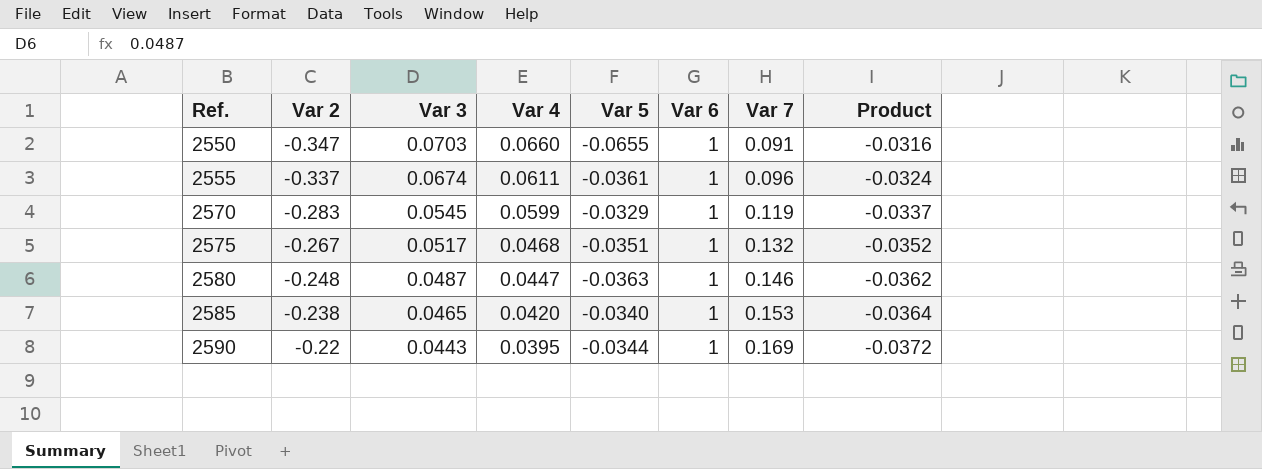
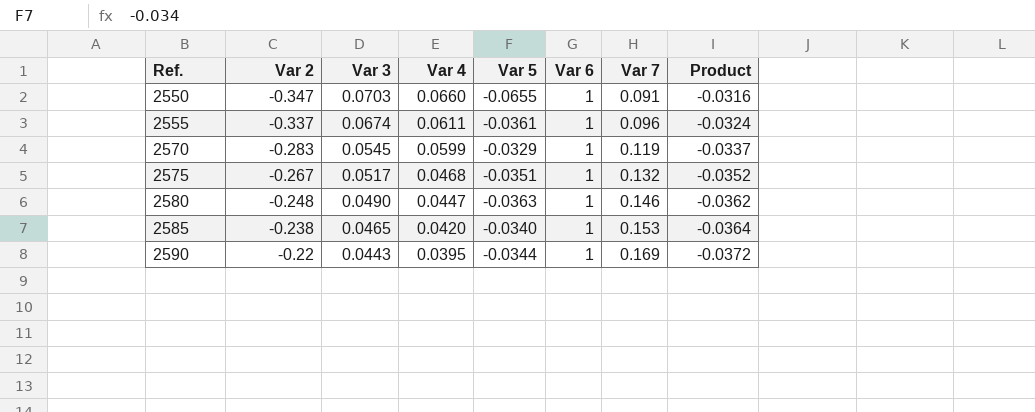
2580 | Var 3: 0.0487 -> 0.0490

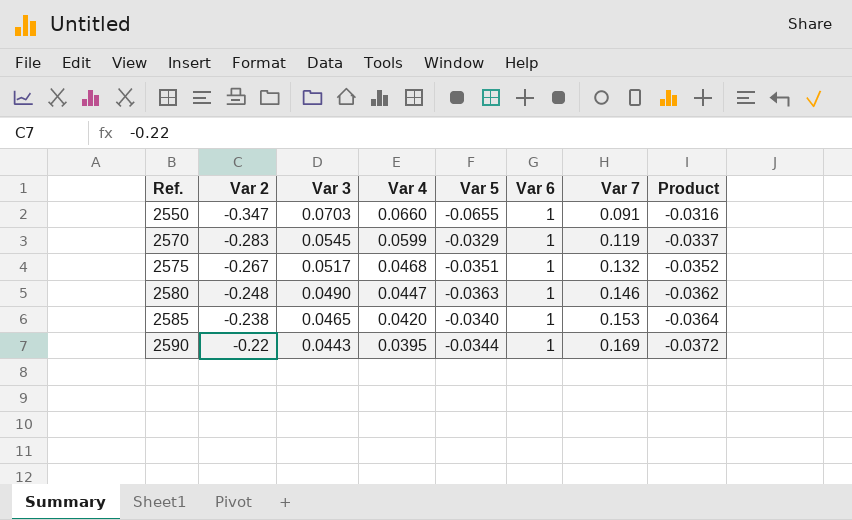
row 2555: -0.337 | 0.0674 | 0.0611 | -0.0361 | 1 | 0.096 | -0.0324 -> none

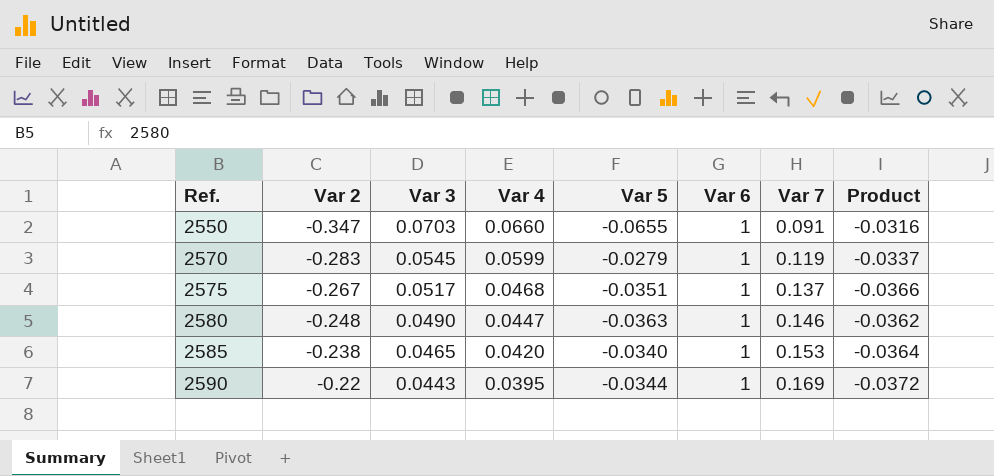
2570 | Var 5: -0.0329 -> -0.0279
2575 | Var 7: 0.132 -> 0.137
2575 | Product: -0.0352 -> -0.0366

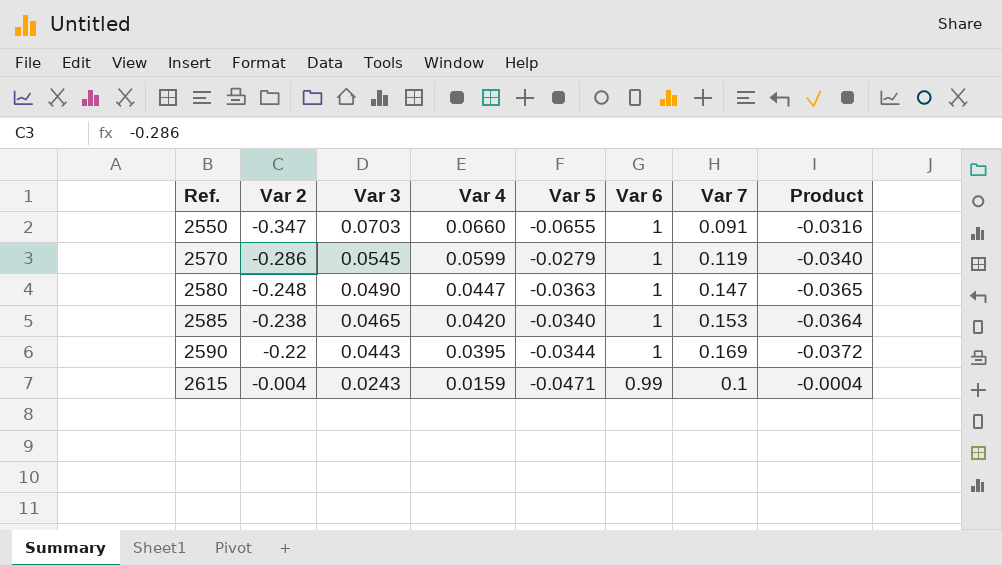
row 2575: -0.267 | 0.0517 | 0.0468 | -0.0351 | 1 | 0.137 | -0.0366 -> none
2570 | Var 2: -0.283 -> -0.286
2570 | Product: -0.0337 -> -0.0340
2580 | Var 7: 0.146 -> 0.147
2580 | Product: -0.0362 -> -0.0365
row 2615: none -> -0.004 | 0.0243 | 0.0159 | -0.0471 | 0.99 | 0.1 | -0.0004

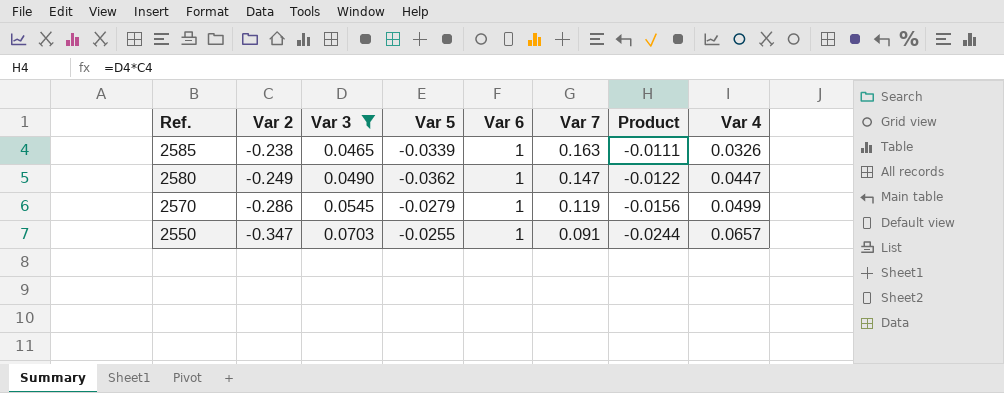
filter: none -> Var 3 >= 0.0465
row order: Ref. ascending -> Ref. descending
column Product | formula: [Var 2] * [Var 7] -> [Var 2] * [Var 3]
column Var 4 | position: 4 -> 8
2585 | Var 5: -0.0340 -> -0.0339
2585 | Var 7: 0.153 -> 0.163
2585 | Var 4: 0.0420 -> 0.0326
2580 | Var 2: -0.248 -> -0.249
2580 | Var 5: -0.0363 -> -0.0362
2570 | Var 4: 0.0599 -> 0.0499
2550 | Var 5: -0.0655 -> -0.0255
2550 | Var 4: 0.0660 -> 0.0657

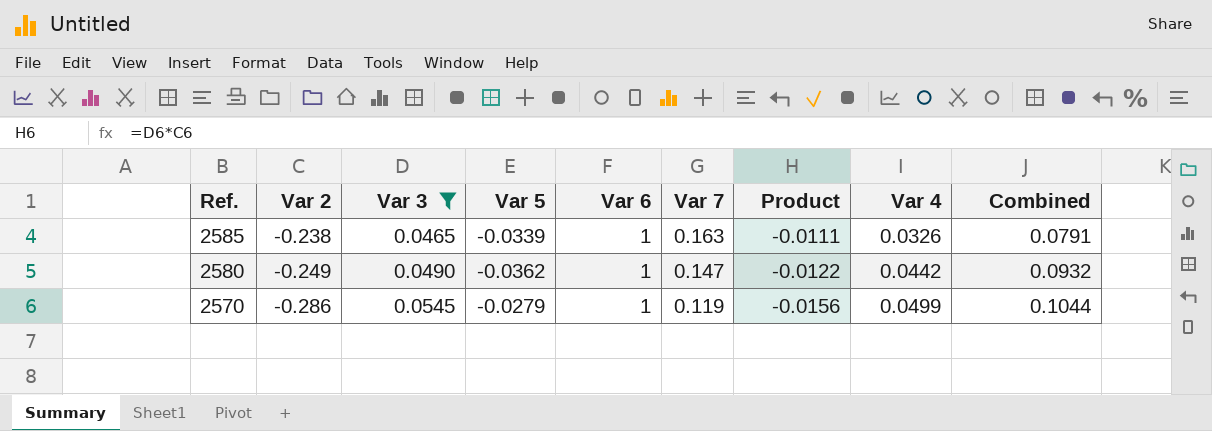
column Combined | formula: none -> [Var 3] + [Var 4]
row 2550: -0.347 | 0.0703 | -0.0255 | 1 | 0.091 | -0.0244 | 0.0657 -> none
2580 | Var 4: 0.0447 -> 0.0442

